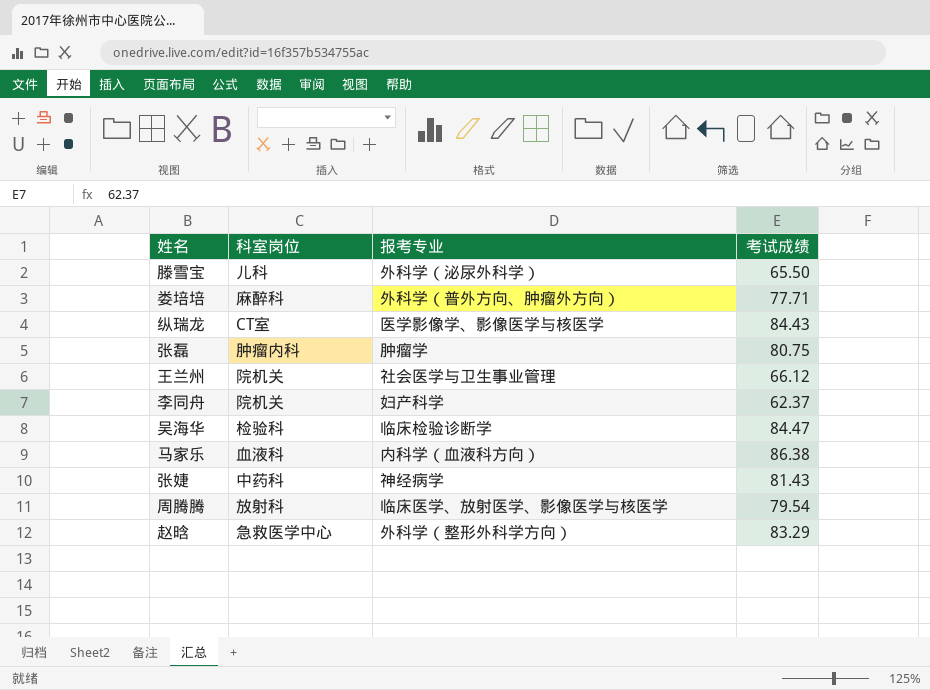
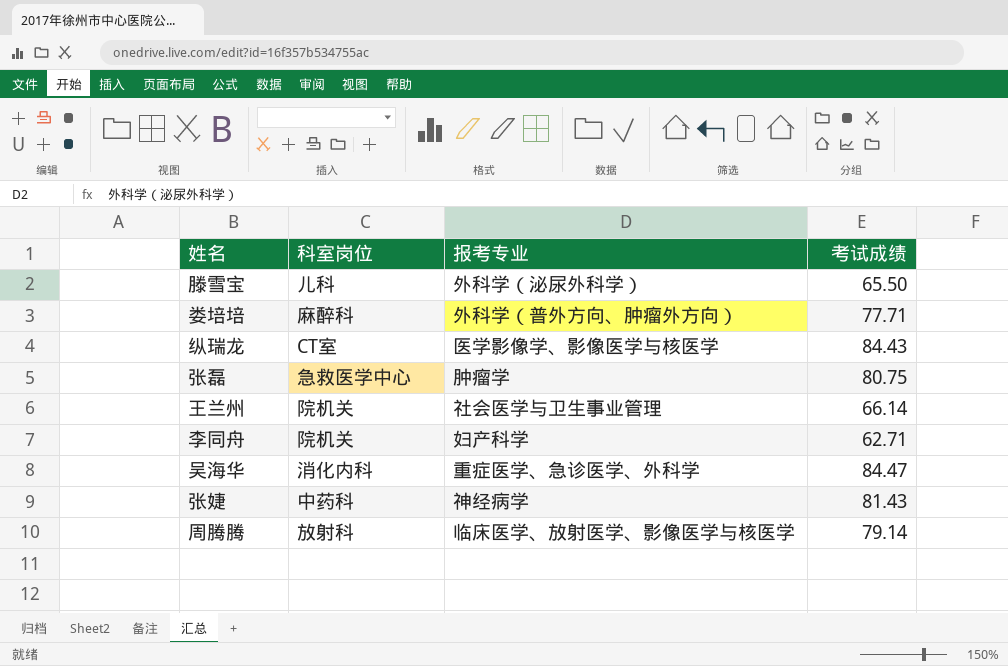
row 马家乐: 血液科 | 内科学（血液科方向） | 86.38 -> none
row 赵晗: 急救医学中心 | 外科学（整形外科学方向） | 83.29 -> none
张磊 | 科室岗位: 肿瘤内科 -> 急救医学中心
王兰州 | 考试成绩: 66.12 -> 66.14
李同舟 | 考试成绩: 62.37 -> 62.71
吴海华 | 科室岗位: 检验科 -> 消化内科
吴海华 | 报考专业: 临床检验诊断学 -> 重症医学、急诊医学、外科学
周腾腾 | 考试成绩: 79.54 -> 79.14

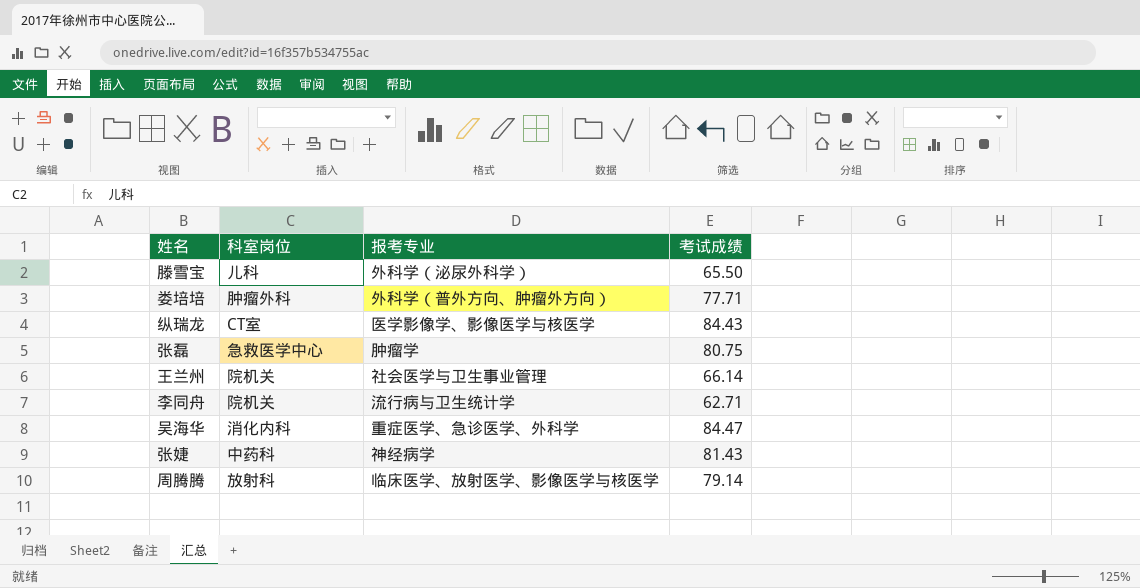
娄培培 | 科室岗位: 麻醉科 -> 肿瘤外科
李同舟 | 报考专业: 妇产科学 -> 流行病与卫生统计学

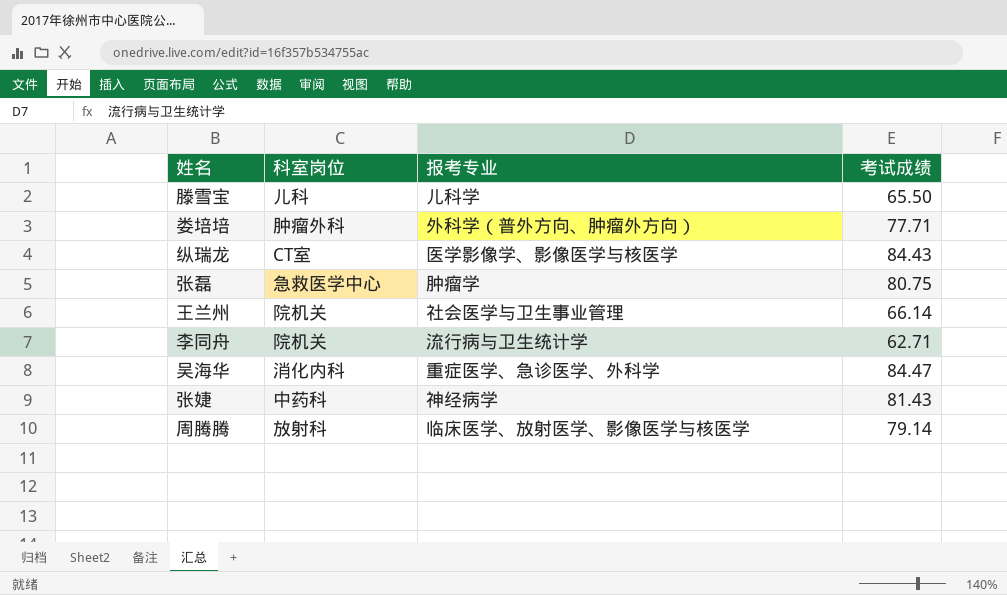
滕雪宝 | 报考专业: 外科学（泌尿外科学） -> 儿科学

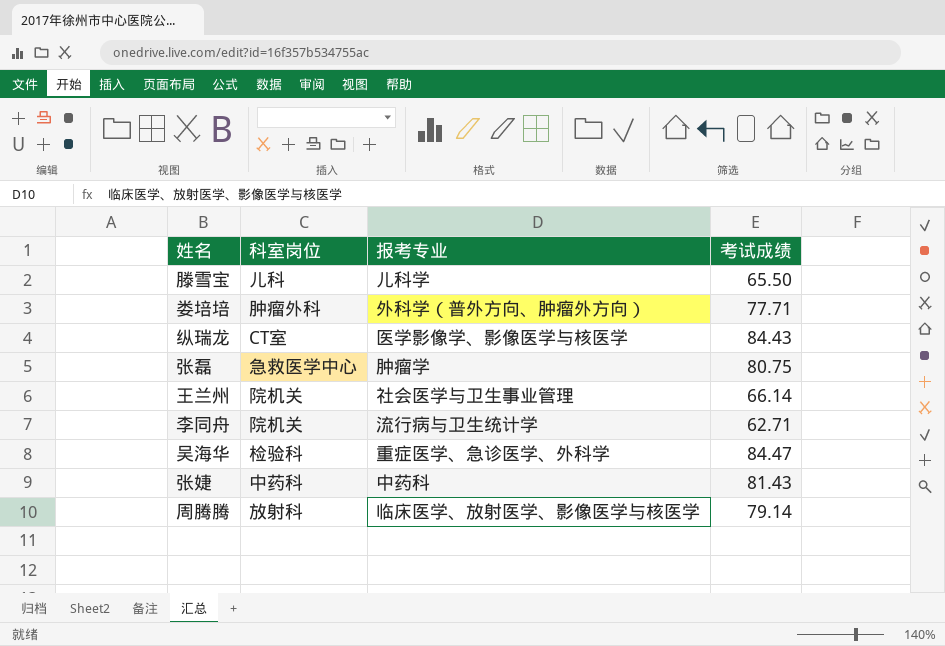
吴海华 | 科室岗位: 消化内科 -> 检验科
张婕 | 报考专业: 神经病学 -> 中药科

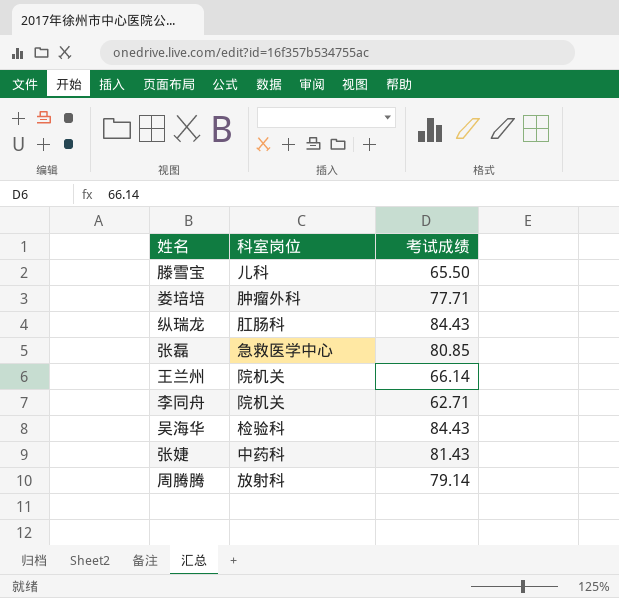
column 报考专业 | position: 3 -> none
纵瑞龙 | 科室岗位: CT室 -> 肛肠科
张磊 | 考试成绩: 80.75 -> 80.85
吴海华 | 考试成绩: 84.47 -> 84.43

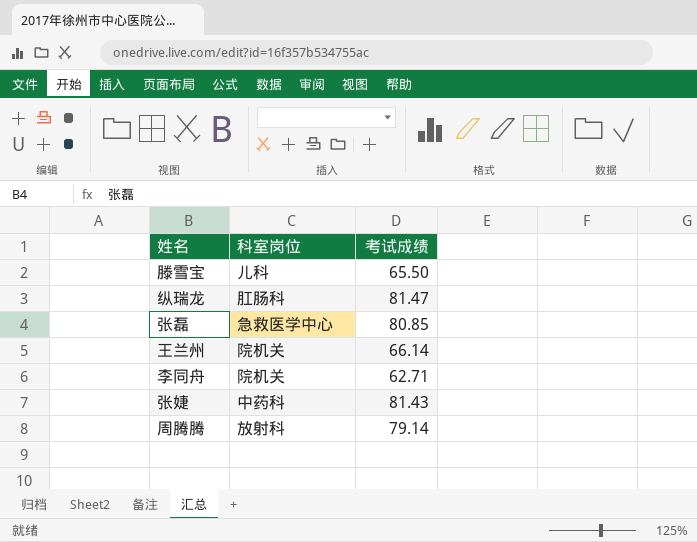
row 娄培培: 肿瘤外科 | 77.71 -> none
row 吴海华: 检验科 | 84.43 -> none
纵瑞龙 | 考试成绩: 84.43 -> 81.47

